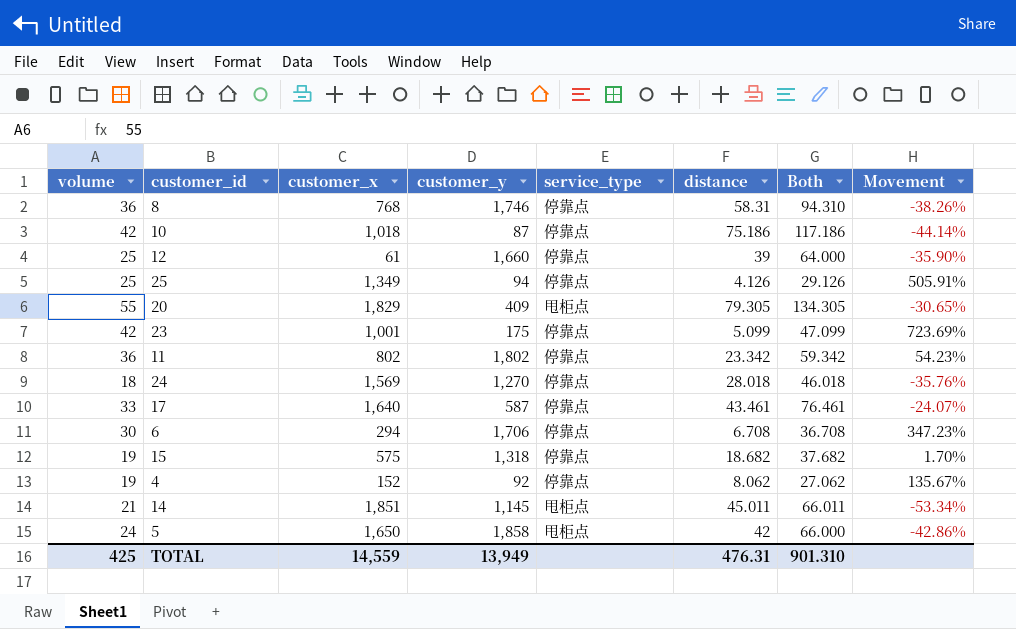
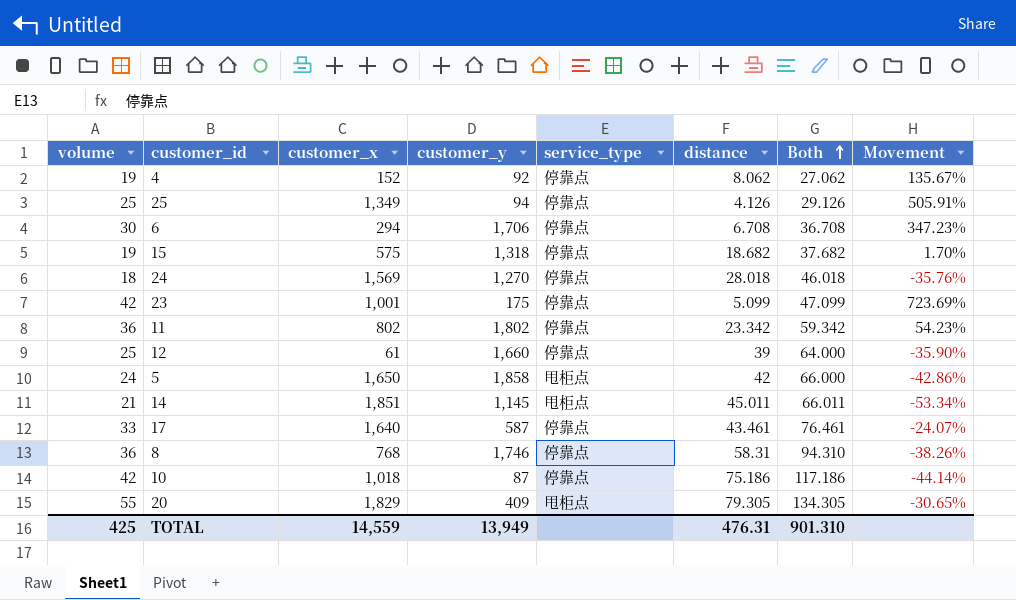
row order: none -> Both ascending

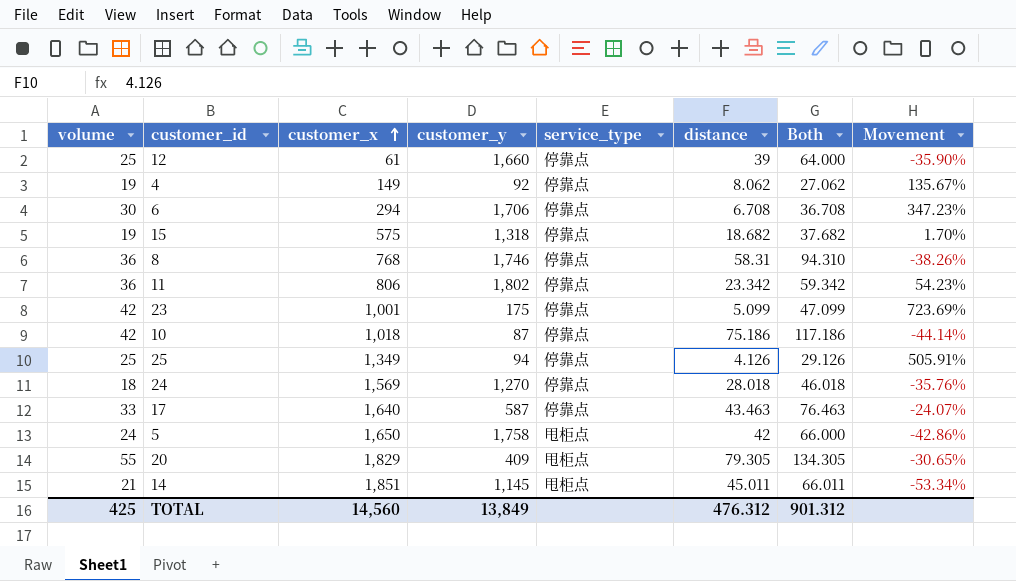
row order: Both ascending -> customer_x ascending
4 | customer_x: 152 -> 149
11 | customer_x: 802 -> 806
17 | distance: 43.461 -> 43.463
17 | Both: 76.461 -> 76.463
5 | customer_y: 1,858 -> 1,758
TOTAL | customer_x: 14,559 -> 14,560
TOTAL | customer_y: 13,949 -> 13,849
TOTAL | distance: 476.31 -> 476.312
TOTAL | Both: 901.310 -> 901.312

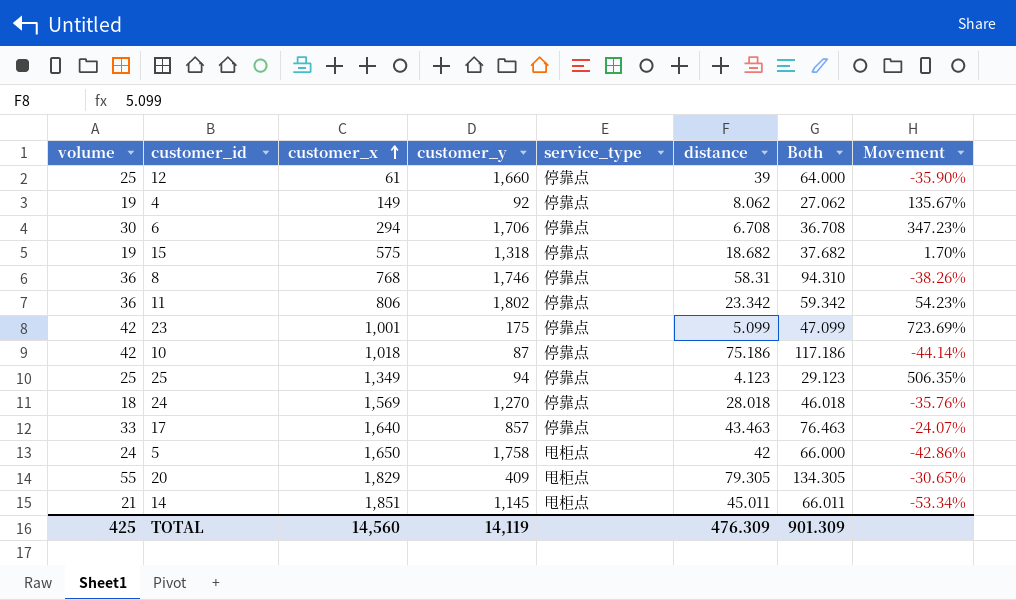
25 | distance: 4.126 -> 4.123
25 | Both: 29.126 -> 29.123
25 | Movement: 505.91% -> 506.35%
17 | customer_y: 587 -> 857
TOTAL | customer_y: 13,849 -> 14,119
TOTAL | distance: 476.312 -> 476.309
TOTAL | Both: 901.312 -> 901.309

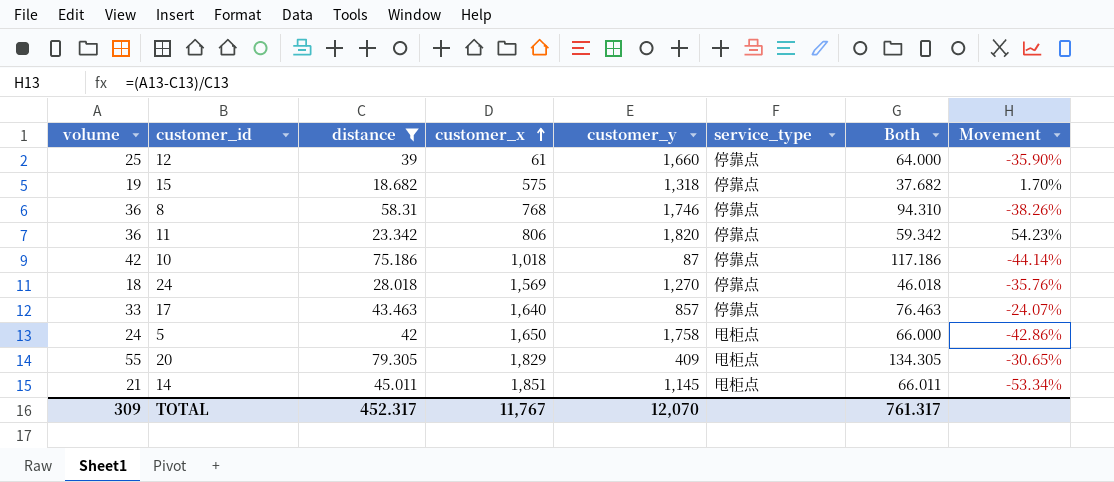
filter: none -> distance >= 18.682
column distance | position: 6 -> 3
11 | customer_y: 1,802 -> 1,820
TOTAL | volume: 425 -> 309
TOTAL | distance: 476.309 -> 452.317
TOTAL | customer_x: 14,560 -> 11,767
TOTAL | customer_y: 14,119 -> 12,070
TOTAL | Both: 901.309 -> 761.317

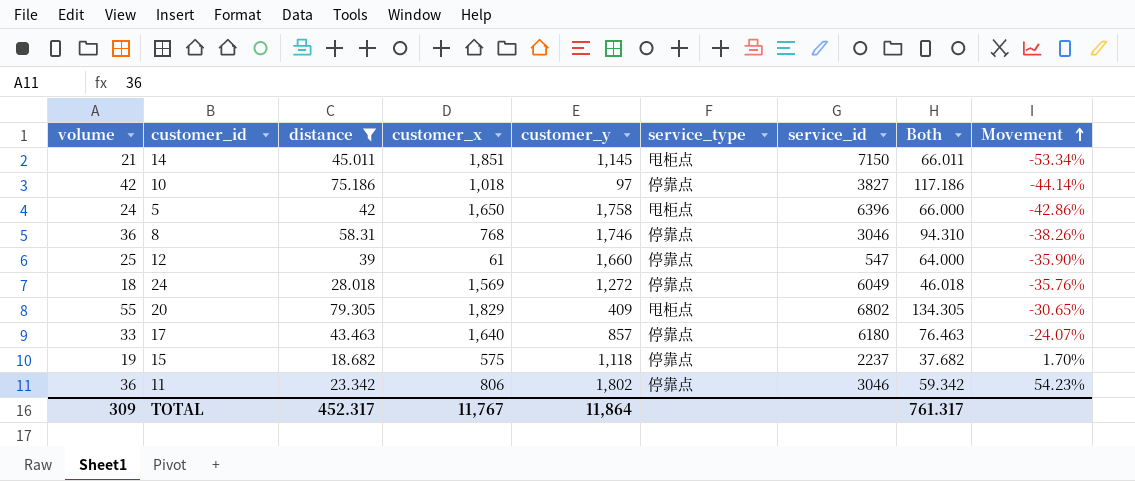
row order: customer_x ascending -> Movement ascending
column service_id | position: none -> 7
10 | customer_y: 87 -> 97
24 | customer_y: 1,270 -> 1,272
15 | customer_y: 1,318 -> 1,118
11 | customer_y: 1,820 -> 1,802
TOTAL | customer_y: 12,070 -> 11,864

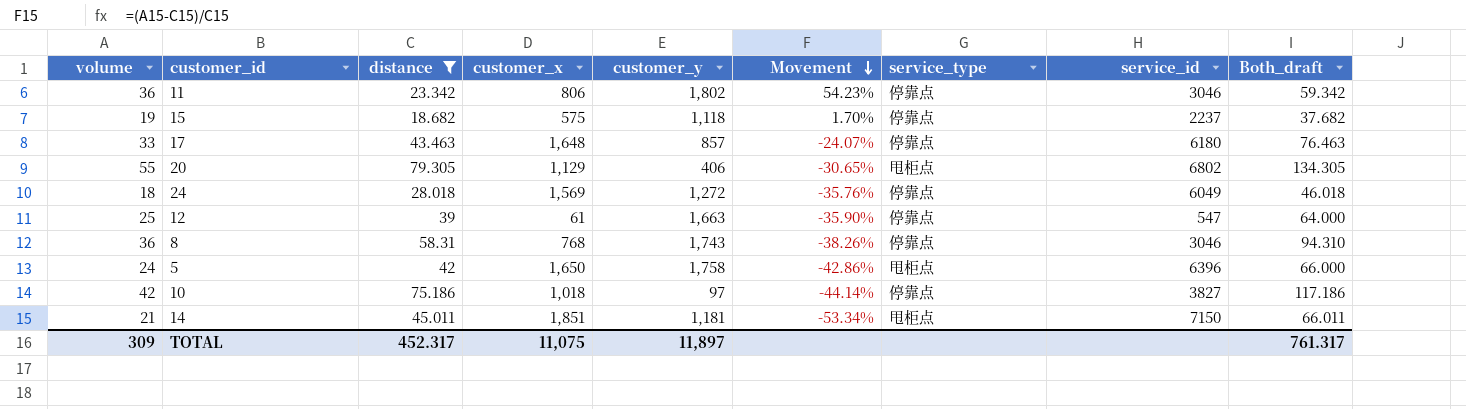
row order: Movement ascending -> Movement descending
column Movement | position: 9 -> 6
column name: Both -> Both_draft
17 | customer_x: 1,640 -> 1,648
20 | customer_x: 1,829 -> 1,129
20 | customer_y: 409 -> 406
12 | customer_y: 1,660 -> 1,663
8 | customer_y: 1,746 -> 1,743
14 | customer_y: 1,145 -> 1,181
TOTAL | customer_x: 11,767 -> 11,075
TOTAL | customer_y: 11,864 -> 11,897

